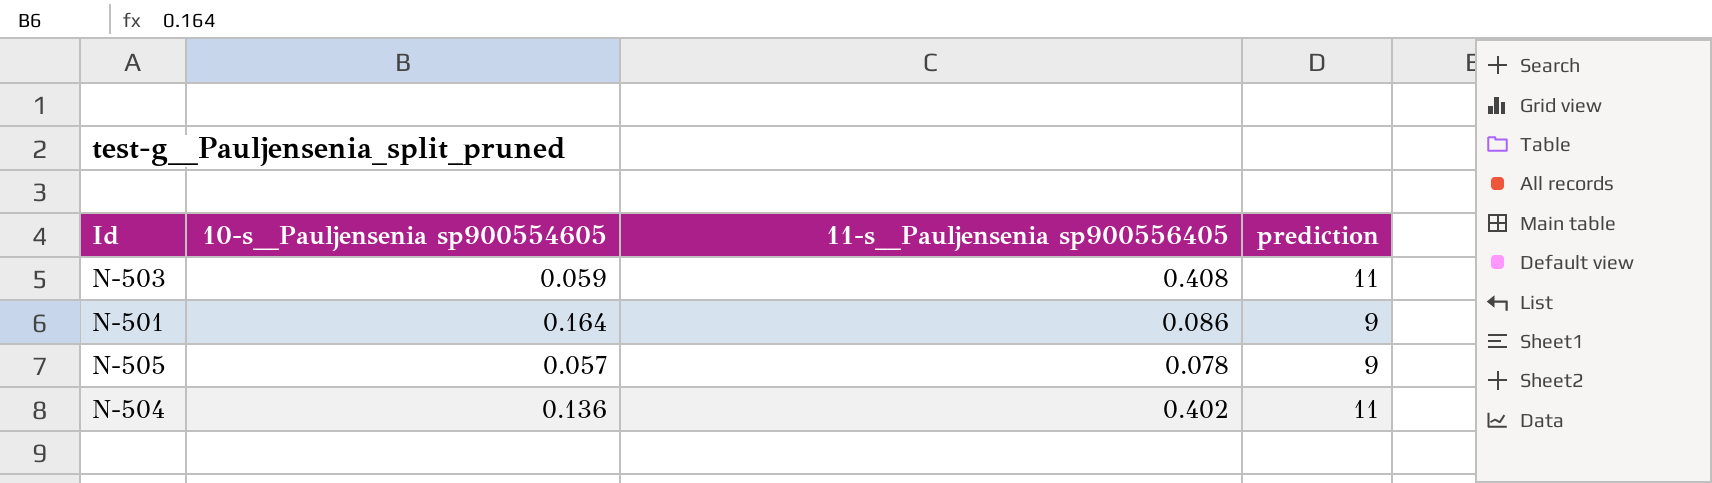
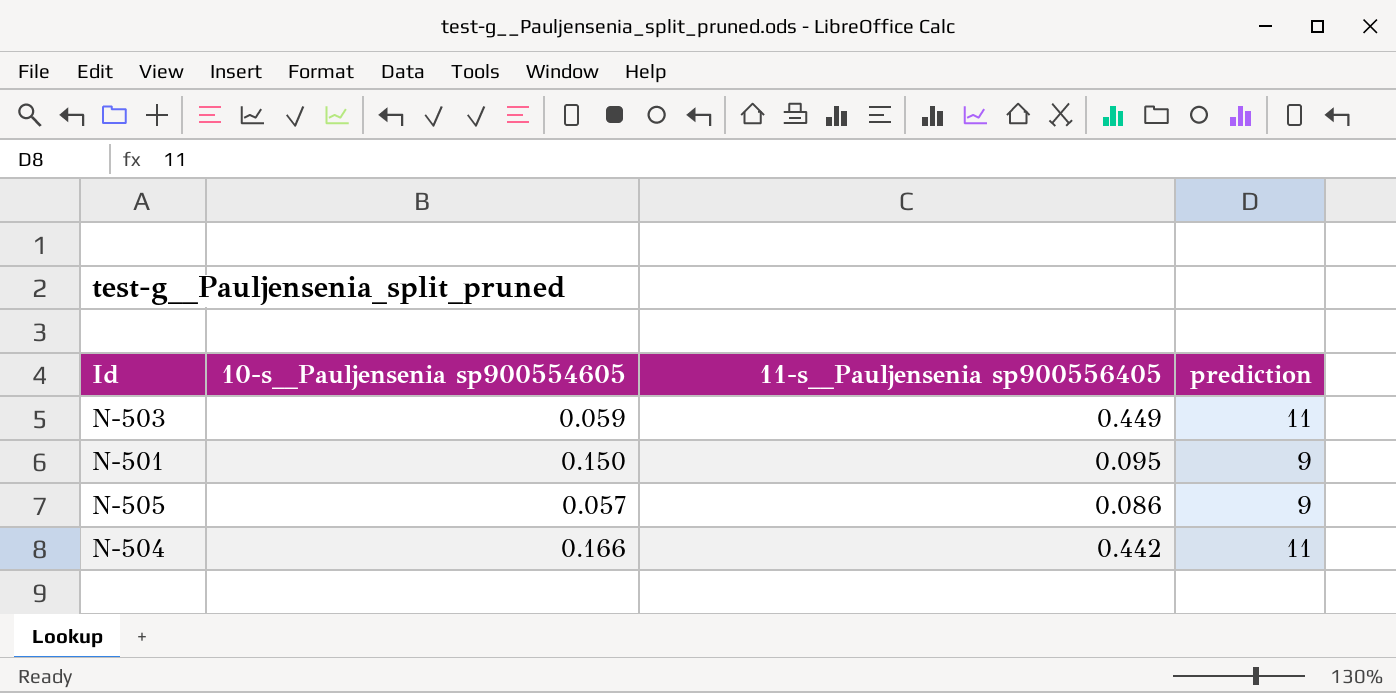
N-503 | 11-s__Pauljensenia sp900556405: 0.408 -> 0.449
N-501 | 10-s__Pauljensenia sp900554605: 0.164 -> 0.150
N-501 | 11-s__Pauljensenia sp900556405: 0.086 -> 0.095
N-505 | 11-s__Pauljensenia sp900556405: 0.078 -> 0.086
N-504 | 10-s__Pauljensenia sp900554605: 0.136 -> 0.166
N-504 | 11-s__Pauljensenia sp900556405: 0.402 -> 0.442

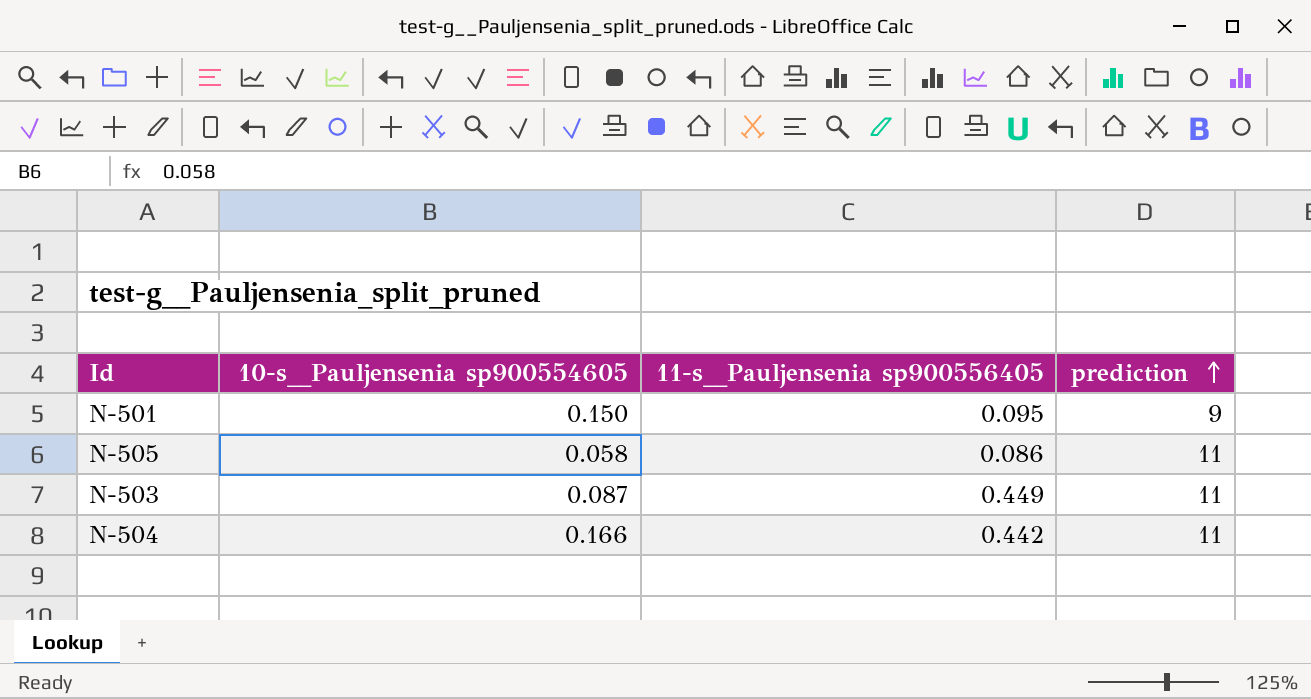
row order: none -> prediction ascending
N-505 | 10-s__Pauljensenia sp900554605: 0.057 -> 0.058
N-505 | prediction: 9 -> 11
N-503 | 10-s__Pauljensenia sp900554605: 0.059 -> 0.087

